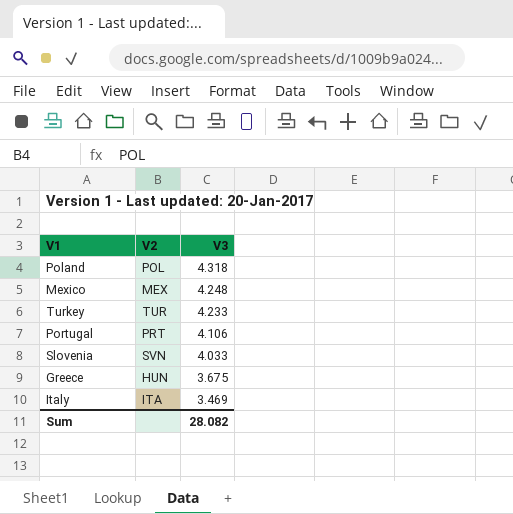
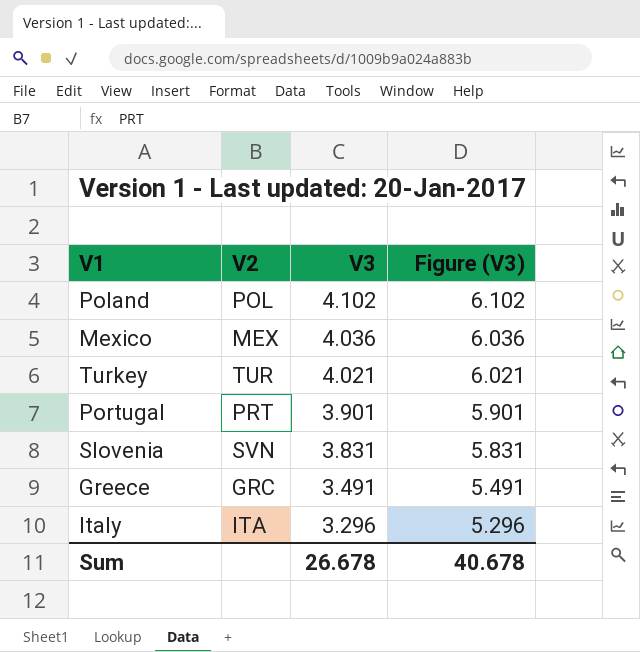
column Figure (V3) | formula: none -> [V3] + 2
Poland | V3: 4.318 -> 4.102
Mexico | V3: 4.248 -> 4.036
Turkey | V3: 4.233 -> 4.021
Portugal | V3: 4.106 -> 3.901
Slovenia | V3: 4.033 -> 3.831
Greece | V2: HUN -> GRC
Greece | V3: 3.675 -> 3.491
Italy | V3: 3.469 -> 3.296
Sum | V3: 28.082 -> 26.678

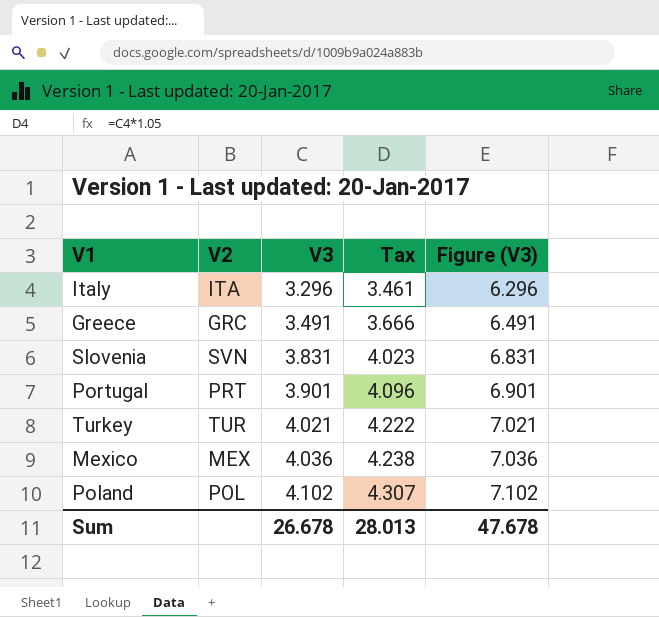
row order: V3 descending -> V3 ascending
column Tax | formula: none -> [V3] * 1.05
column Figure (V3) | formula: [V3] + 2 -> [V3] + 3
Sum | Figure (V3): 40.678 -> 47.678

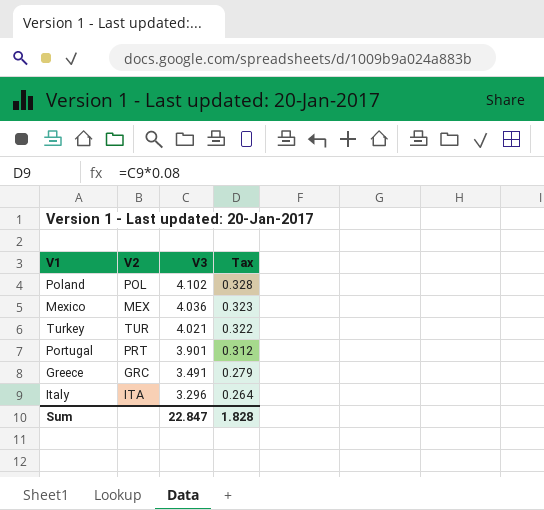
row order: V3 ascending -> V3 descending
column Figure (V3) | formula: [V3] + 3 -> none
column Tax | formula: [V3] * 1.05 -> [V3] * 0.08
row Slovenia: SVN | 3.831 | 4.023 | 6.831 -> none
Sum | V3: 26.678 -> 22.847
Sum | Tax: 28.013 -> 1.828

